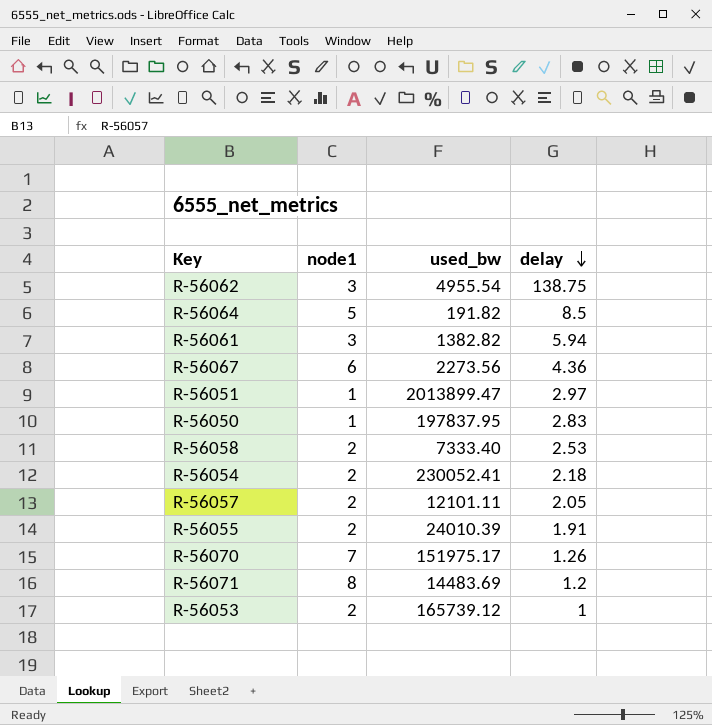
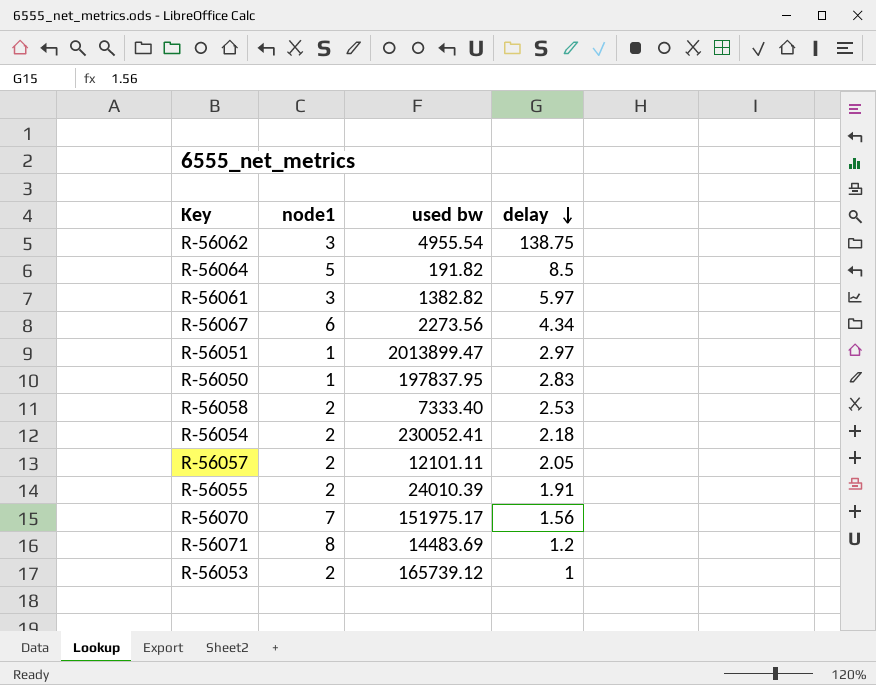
column name: used_bw -> used bw
R-56061 | delay: 5.94 -> 5.97
R-56067 | delay: 4.36 -> 4.34
R-56070 | delay: 1.26 -> 1.56

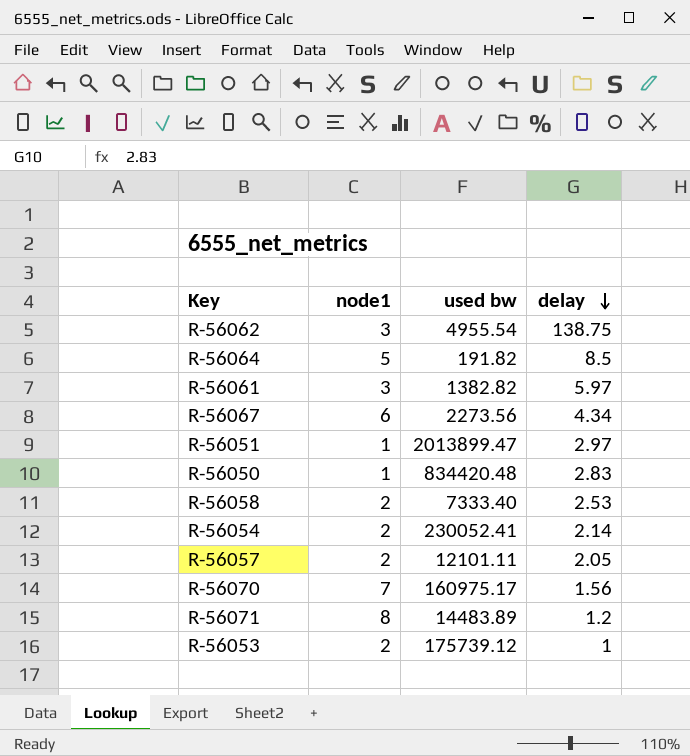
row R-56055: 2 | 24010.39 | 1.91 -> none
R-56050 | used bw: 197837.95 -> 834420.48
R-56054 | delay: 2.18 -> 2.14
R-56070 | used bw: 151975.17 -> 160975.17
R-56071 | used bw: 14483.69 -> 14483.89
R-56053 | used bw: 165739.12 -> 175739.12

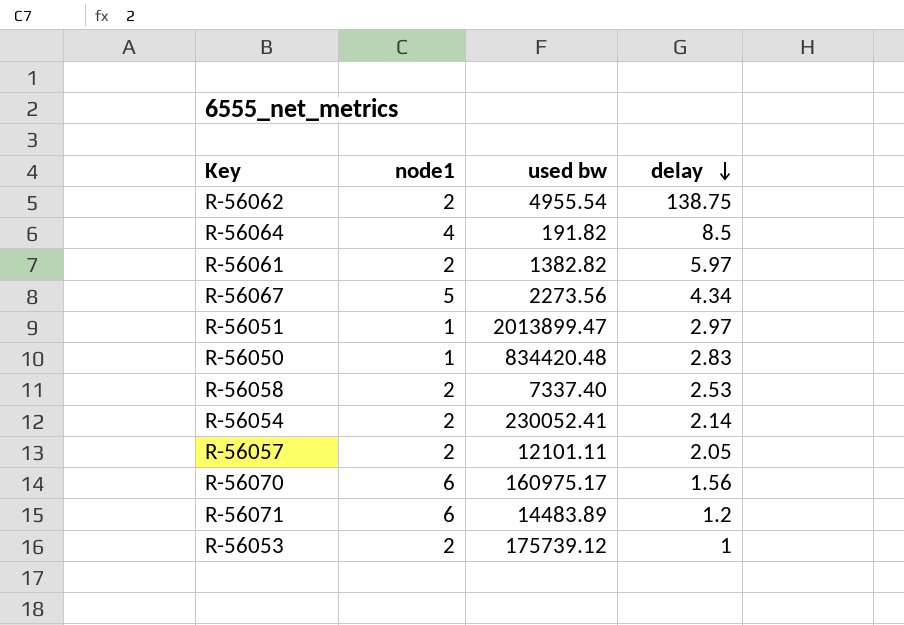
R-56062 | node1: 3 -> 2
R-56064 | node1: 5 -> 4
R-56061 | node1: 3 -> 2
R-56067 | node1: 6 -> 5
R-56058 | used bw: 7333.40 -> 7337.40
R-56070 | node1: 7 -> 6
R-56071 | node1: 8 -> 6

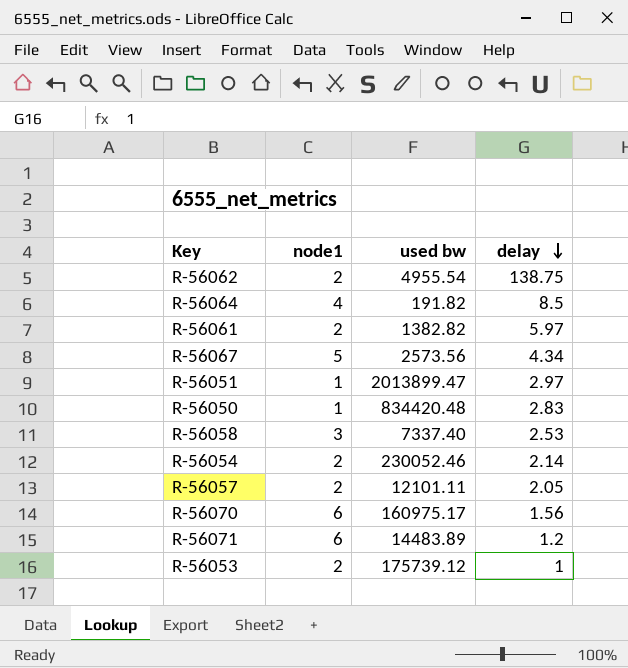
R-56067 | used bw: 2273.56 -> 2573.56
R-56058 | node1: 2 -> 3
R-56054 | used bw: 230052.41 -> 230052.46

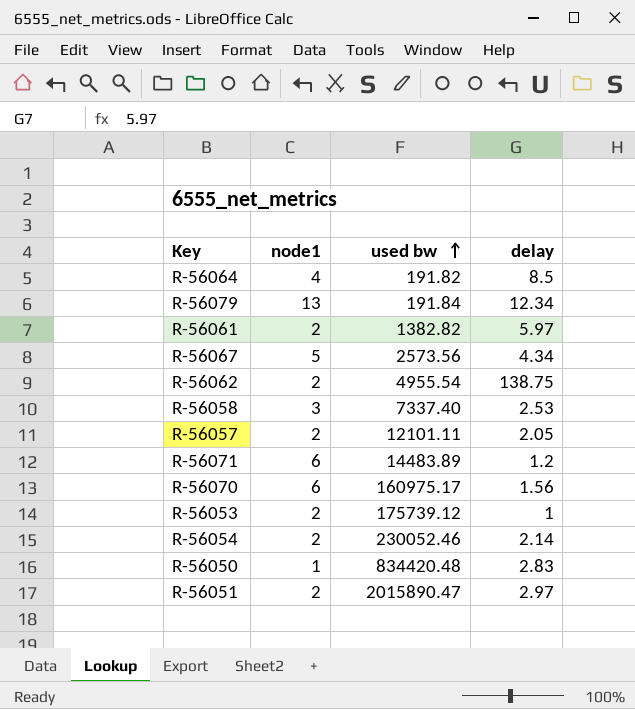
row order: delay descending -> used bw ascending
row R-56079: none -> 13 | 191.84 | 12.34
R-56051 | node1: 1 -> 2
R-56051 | used bw: 2013899.47 -> 2015890.47

